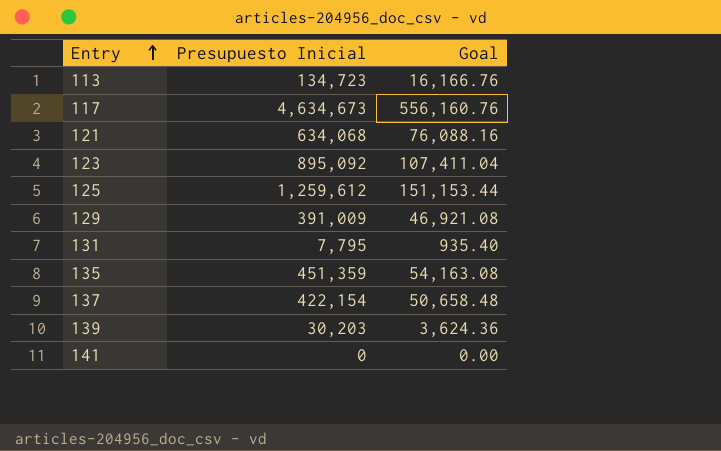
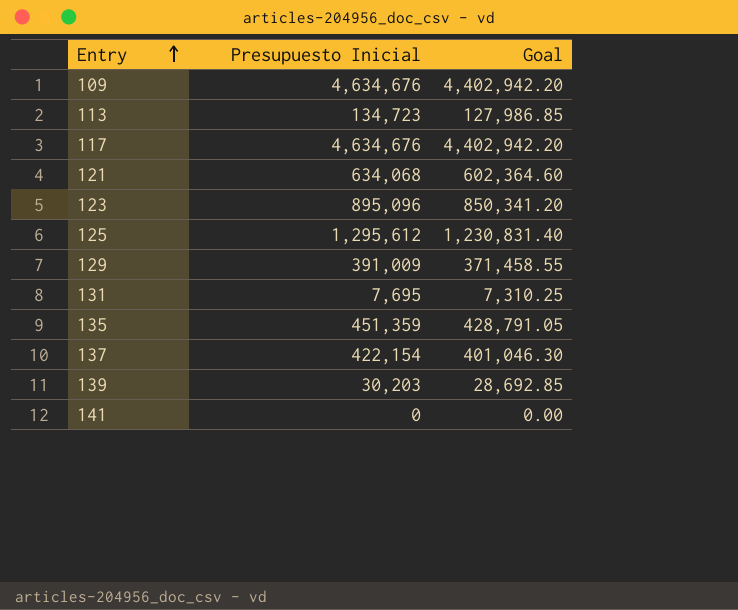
column Goal | formula: [Presupuesto Inicial] * 0.12 -> [Presupuesto Inicial] * 0.95
row 109: none -> 4,634,676 | 4,402,942.20
117 | Presupuesto Inicial: 4,634,673 -> 4,634,676
123 | Presupuesto Inicial: 895,092 -> 895,096
125 | Presupuesto Inicial: 1,259,612 -> 1,295,612
131 | Presupuesto Inicial: 7,795 -> 7,695

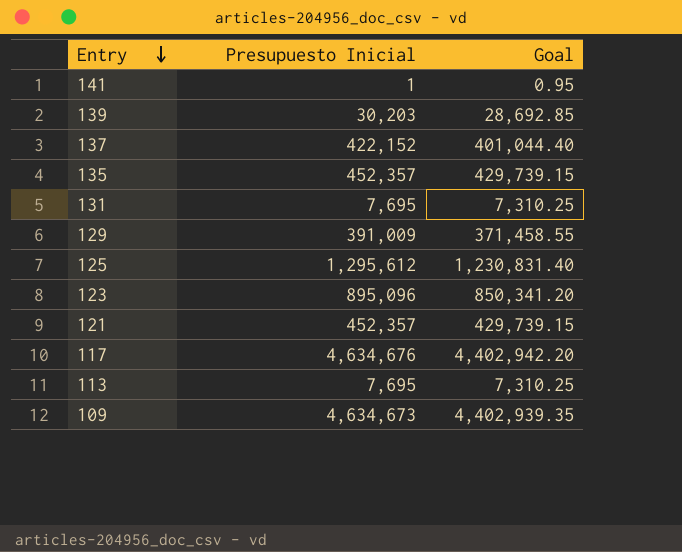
row order: Entry ascending -> Entry descending
141 | Presupuesto Inicial: 0 -> 1
141 | Goal: 0.00 -> 0.95
137 | Presupuesto Inicial: 422,154 -> 422,152
137 | Goal: 401,046.30 -> 401,044.40
135 | Presupuesto Inicial: 451,359 -> 452,357
135 | Goal: 428,791.05 -> 429,739.15
121 | Presupuesto Inicial: 634,068 -> 452,357
121 | Goal: 602,364.60 -> 429,739.15
113 | Presupuesto Inicial: 134,723 -> 7,695
113 | Goal: 127,986.85 -> 7,310.25
109 | Presupuesto Inicial: 4,634,676 -> 4,634,673
109 | Goal: 4,402,942.20 -> 4,402,939.35

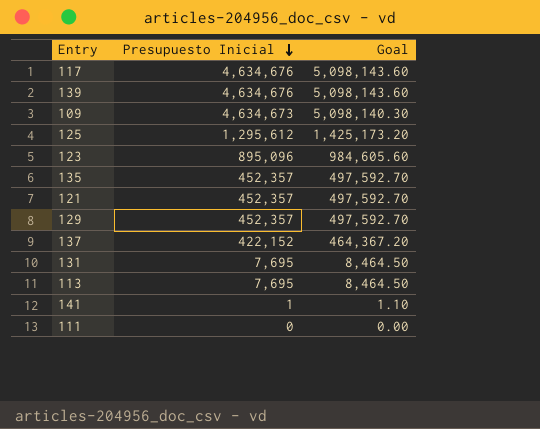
row order: Entry descending -> Presupuesto Inicial descending
column Goal | formula: [Presupuesto Inicial] * 0.95 -> [Presupuesto Inicial] * 1.1
139 | Presupuesto Inicial: 30,203 -> 4,634,676
129 | Presupuesto Inicial: 391,009 -> 452,357
row 111: none -> 0 | 0.00

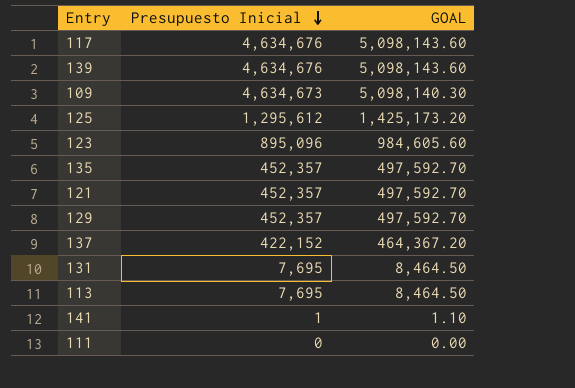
column name: Goal -> GOAL

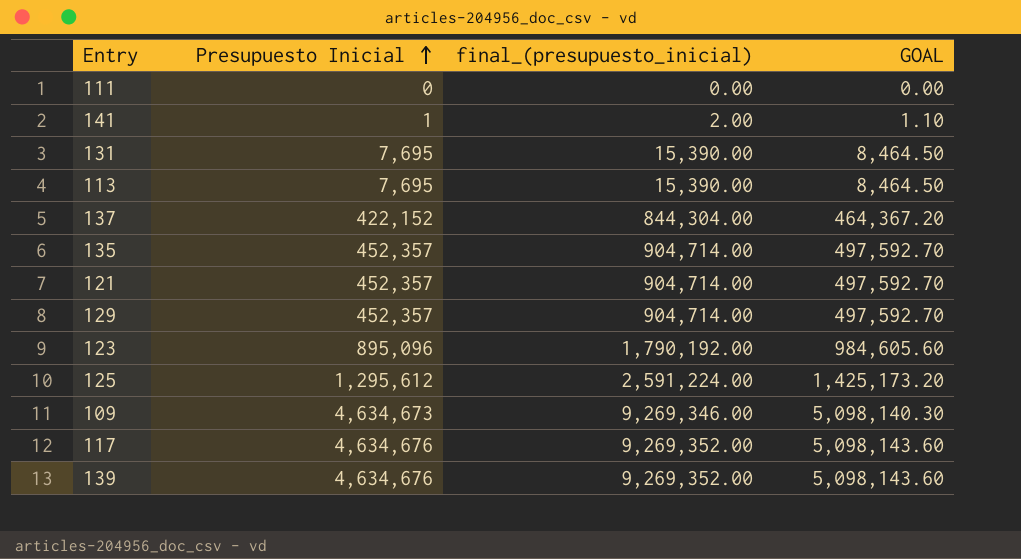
row order: Presupuesto Inicial descending -> Presupuesto Inicial ascending
column final_(presupuesto_inicial) | formula: none -> [Presupuesto Inicial] * 2

